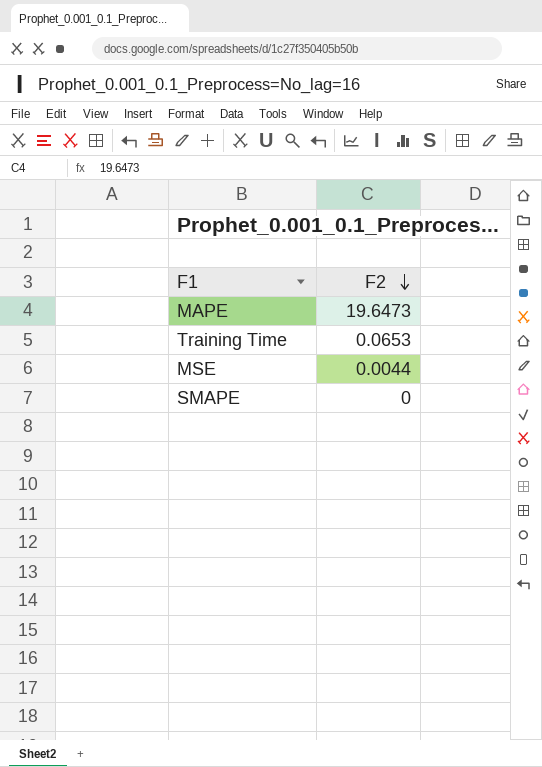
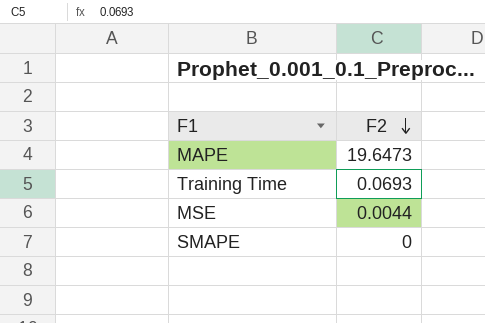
Training Time | F2: 0.0653 -> 0.0693

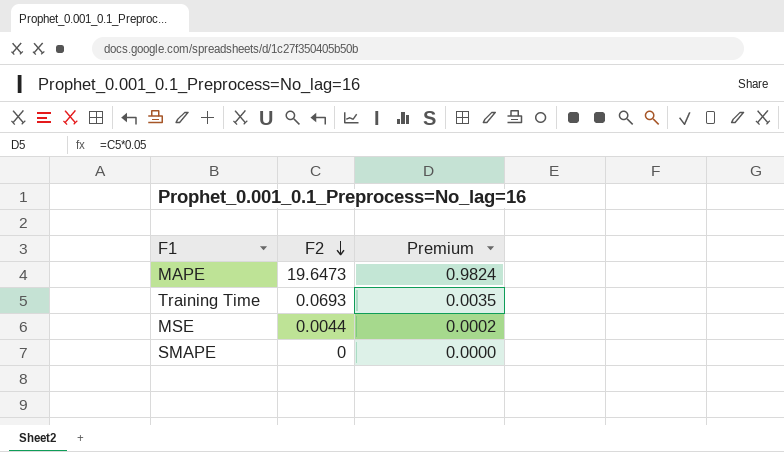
column Premium | formula: none -> [F2] * 0.05

